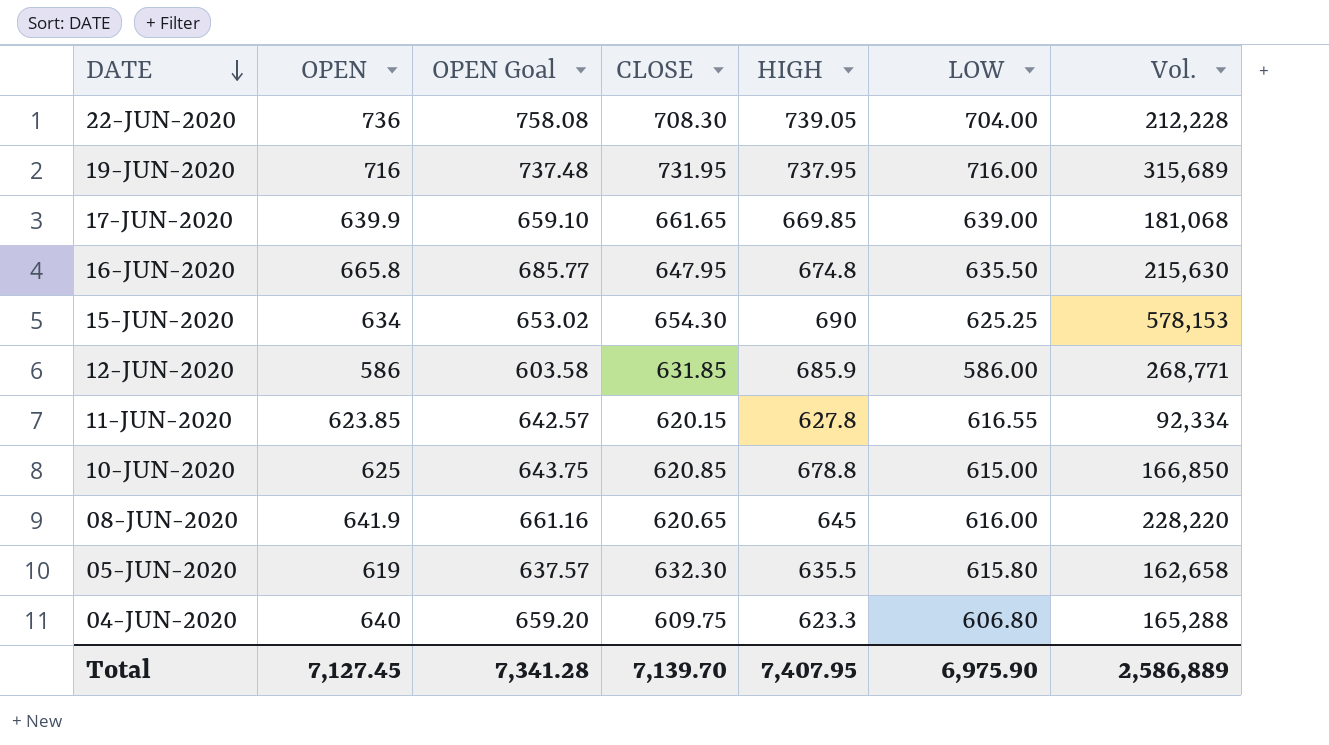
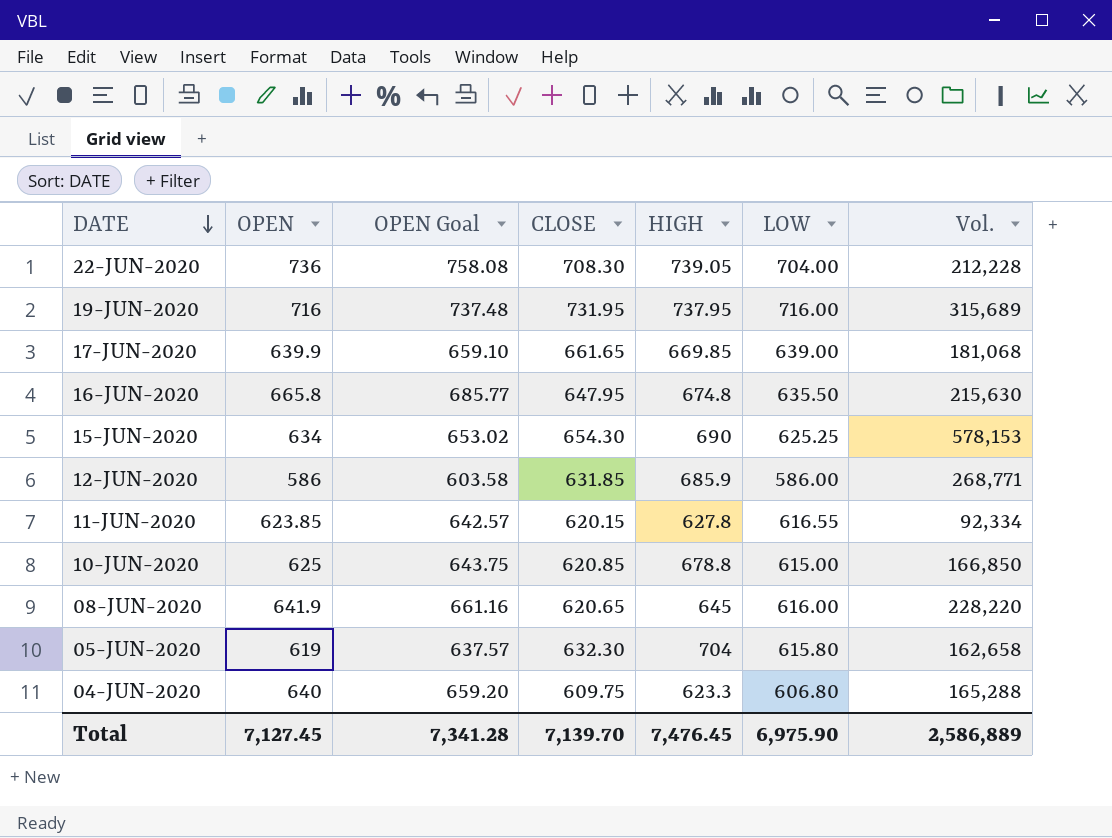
05-JUN-2020 | HIGH: 635.5 -> 704
Total | HIGH: 7,407.95 -> 7,476.45

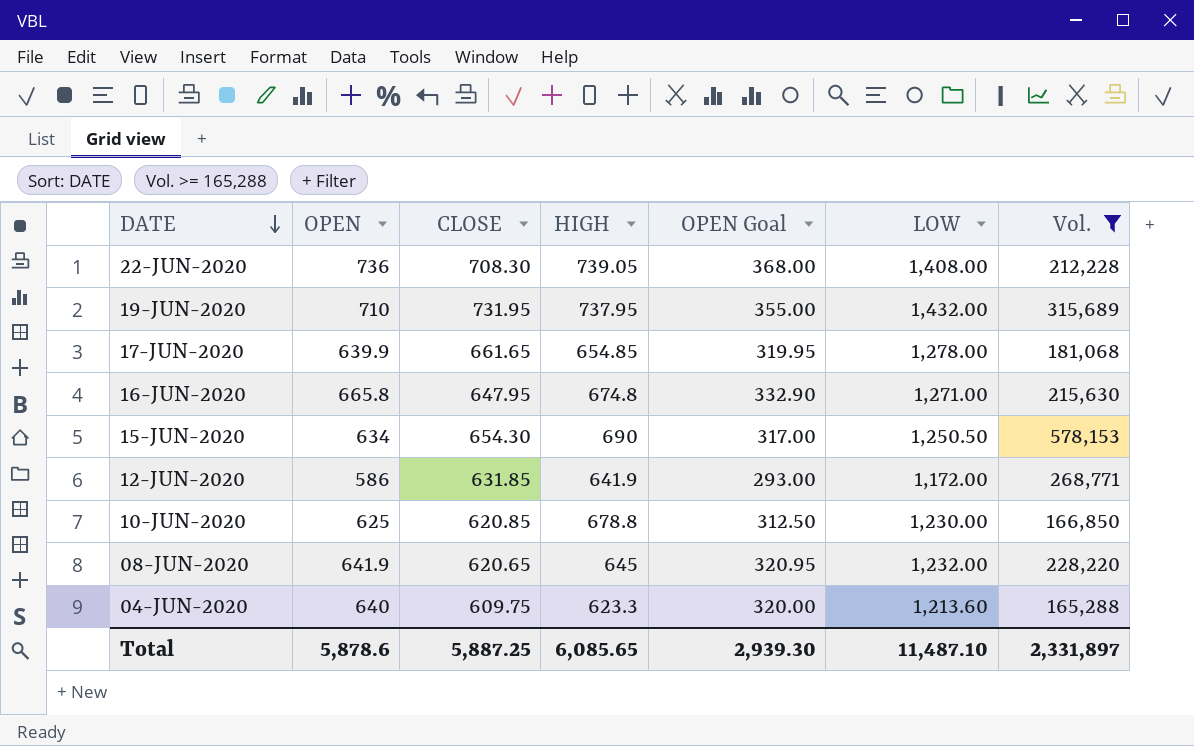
filter: none -> Vol. >= 165,288
column OPEN Goal | formula: [OPEN] * 1.03 -> [OPEN] * 0.5
column OPEN Goal | position: 3 -> 5
22-JUN-2020 | LOW: 704.00 -> 1,408.00
19-JUN-2020 | OPEN: 716 -> 710
19-JUN-2020 | LOW: 716.00 -> 1,432.00
17-JUN-2020 | HIGH: 669.85 -> 654.85
17-JUN-2020 | LOW: 639.00 -> 1,278.00
16-JUN-2020 | LOW: 635.50 -> 1,271.00
15-JUN-2020 | LOW: 625.25 -> 1,250.50
12-JUN-2020 | HIGH: 685.9 -> 641.9
12-JUN-2020 | LOW: 586.00 -> 1,172.00
10-JUN-2020 | LOW: 615.00 -> 1,230.00
08-JUN-2020 | LOW: 616.00 -> 1,232.00
04-JUN-2020 | LOW: 606.80 -> 1,213.60
Total | OPEN: 7,127.45 -> 5,878.6
Total | CLOSE: 7,139.70 -> 5,887.25
Total | HIGH: 7,476.45 -> 6,085.65
Total | OPEN Goal: 7,341.28 -> 2,939.30
Total | LOW: 6,975.90 -> 11,487.10
Total | Vol.: 2,586,889 -> 2,331,897

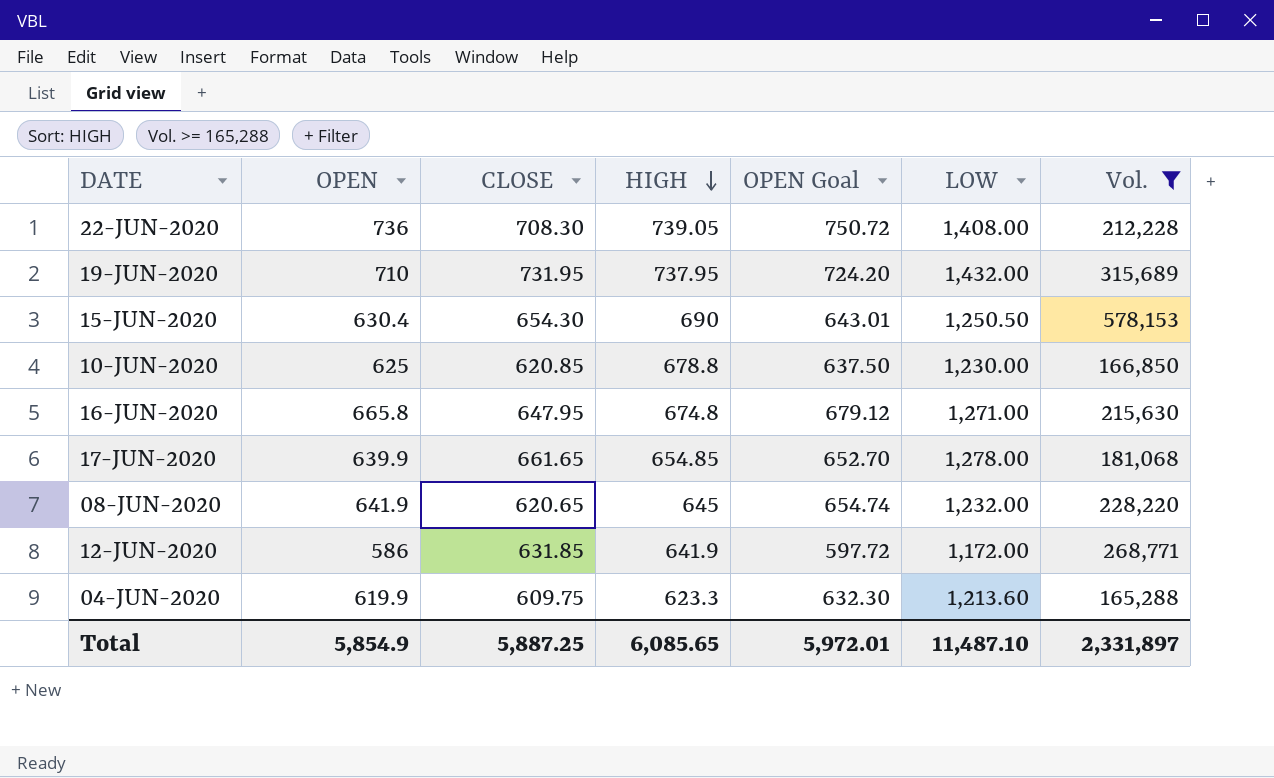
row order: DATE descending -> HIGH descending
column OPEN Goal | formula: [OPEN] * 0.5 -> [OPEN] * 1.02
15-JUN-2020 | OPEN: 634 -> 630.4
04-JUN-2020 | OPEN: 640 -> 619.9
Total | OPEN: 5,878.6 -> 5,854.9
Total | OPEN Goal: 2,939.30 -> 5,972.01

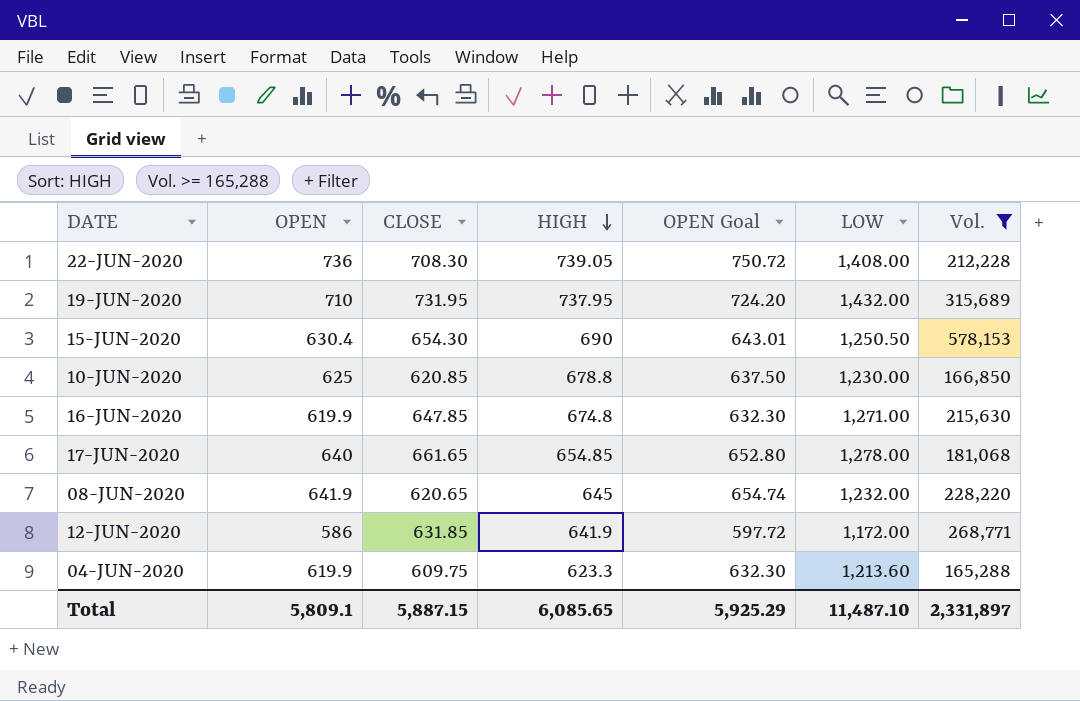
16-JUN-2020 | OPEN: 665.8 -> 619.9
16-JUN-2020 | CLOSE: 647.95 -> 647.85
16-JUN-2020 | OPEN Goal: 679.12 -> 632.30
17-JUN-2020 | OPEN: 639.9 -> 640
17-JUN-2020 | OPEN Goal: 652.70 -> 652.80
Total | OPEN: 5,854.9 -> 5,809.1
Total | CLOSE: 5,887.25 -> 5,887.15
Total | OPEN Goal: 5,972.01 -> 5,925.29

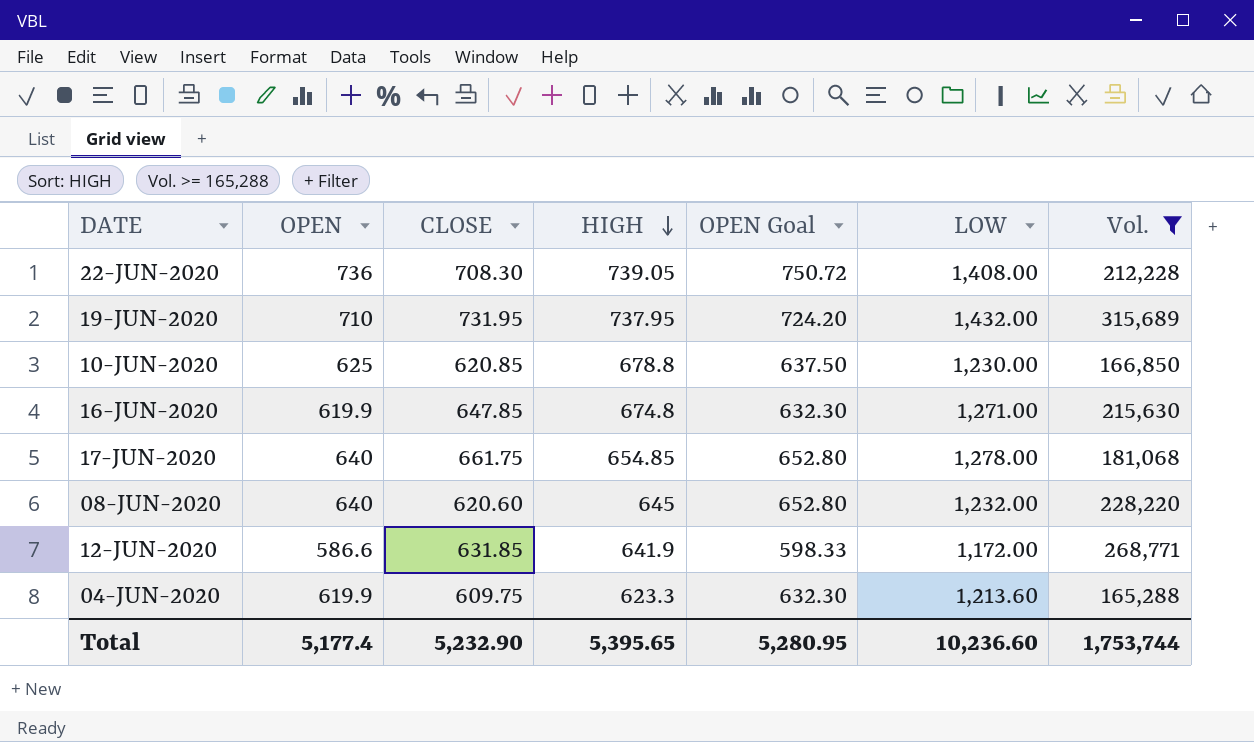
row 15-JUN-2020: 630.4 | 654.30 | 690 | 643.01 | 1,250.50 | 578,153 -> none
17-JUN-2020 | CLOSE: 661.65 -> 661.75
08-JUN-2020 | OPEN: 641.9 -> 640
08-JUN-2020 | CLOSE: 620.65 -> 620.60
08-JUN-2020 | OPEN Goal: 654.74 -> 652.80
12-JUN-2020 | OPEN: 586 -> 586.6
12-JUN-2020 | OPEN Goal: 597.72 -> 598.33
Total | OPEN: 5,809.1 -> 5,177.4
Total | CLOSE: 5,887.15 -> 5,232.90
Total | HIGH: 6,085.65 -> 5,395.65
Total | OPEN Goal: 5,925.29 -> 5,280.95
Total | LOW: 11,487.10 -> 10,236.60
Total | Vol.: 2,331,897 -> 1,753,744

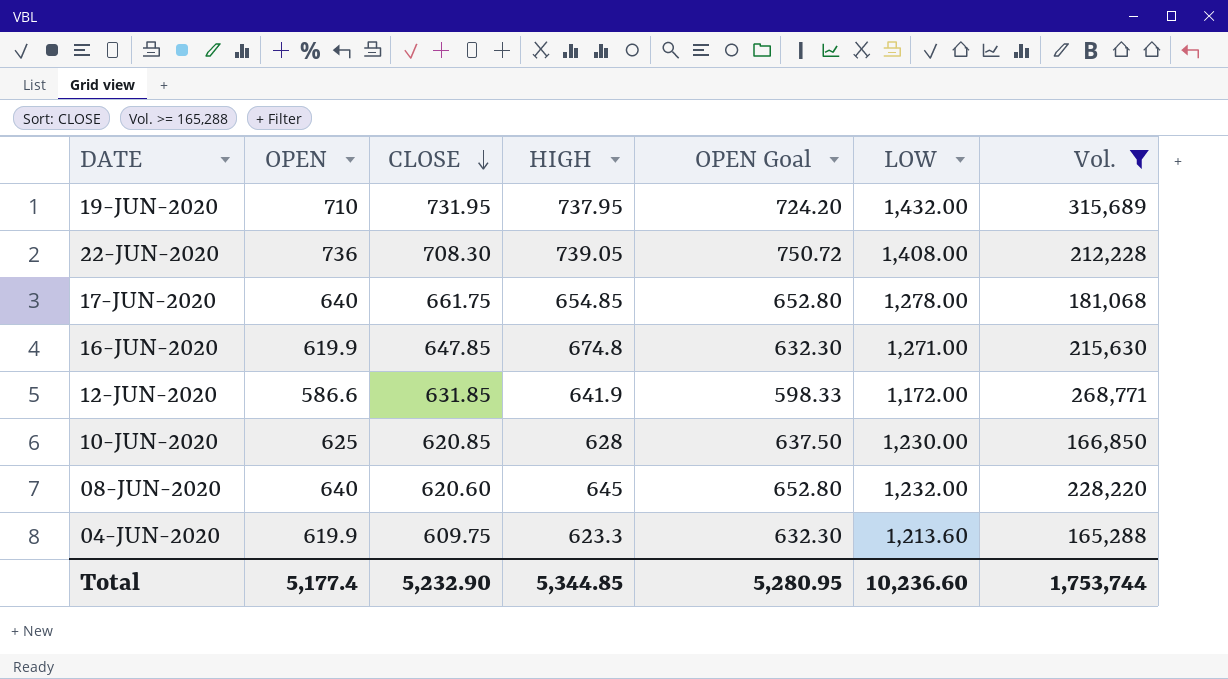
row order: HIGH descending -> CLOSE descending
10-JUN-2020 | HIGH: 678.8 -> 628
Total | HIGH: 5,395.65 -> 5,344.85

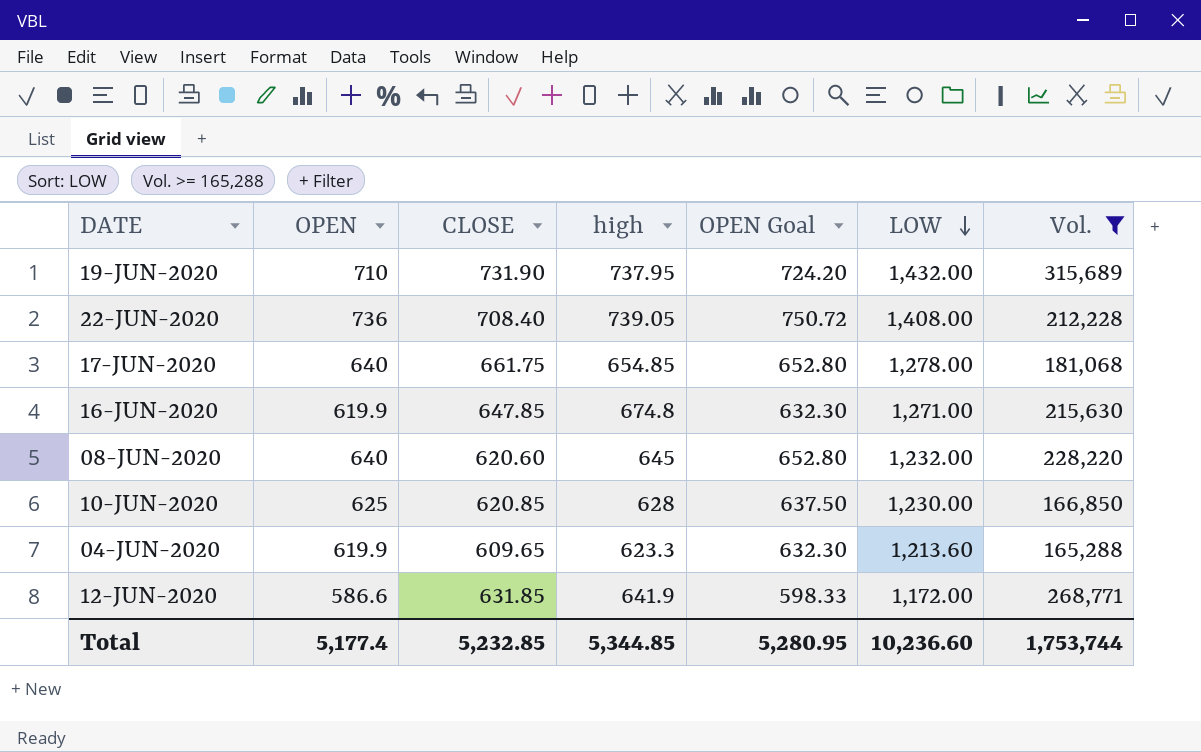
row order: CLOSE descending -> LOW descending
column name: HIGH -> high
19-JUN-2020 | CLOSE: 731.95 -> 731.90
22-JUN-2020 | CLOSE: 708.30 -> 708.40
04-JUN-2020 | CLOSE: 609.75 -> 609.65
Total | CLOSE: 5,232.90 -> 5,232.85

